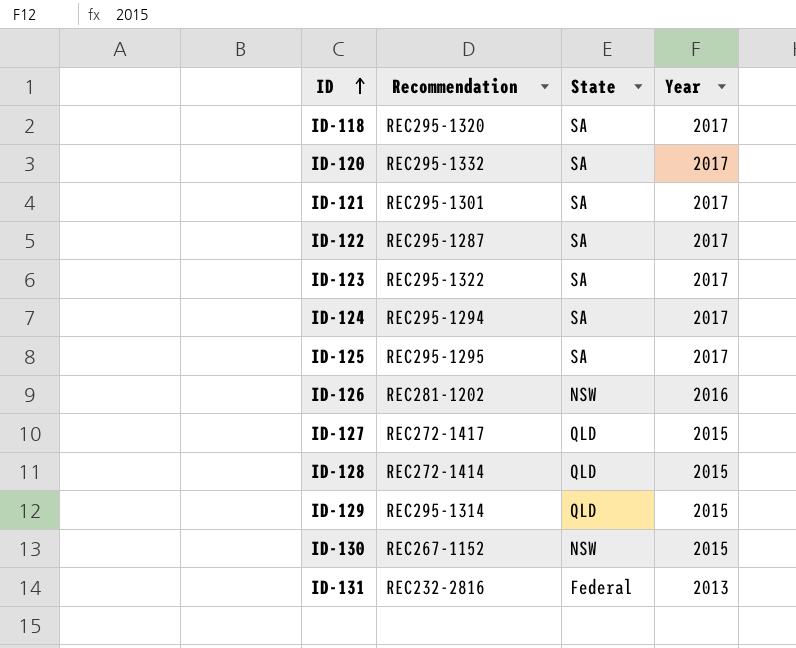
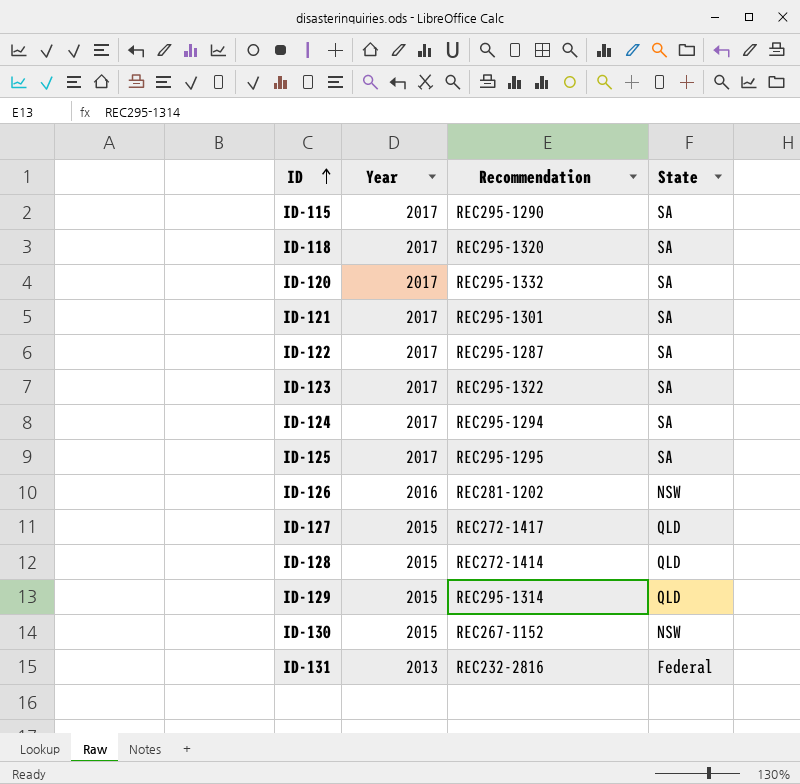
column Year | position: 4 -> 2
row ID-115: none -> 2017 | REC295-1290 | SA

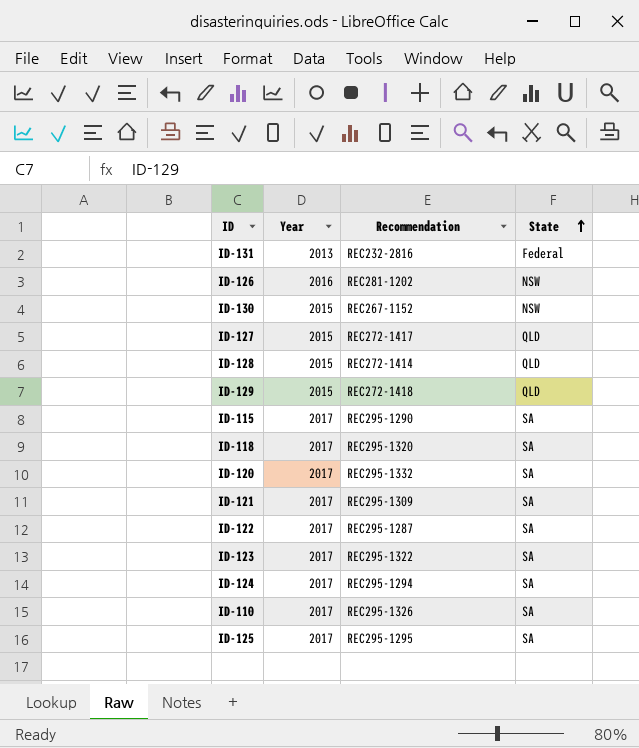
row order: ID ascending -> State ascending
ID-129 | Recommendation: REC295-1314 -> REC272-1418
ID-121 | Recommendation: REC295-1301 -> REC295-1309
row ID-110: none -> 2017 | REC295-1326 | SA

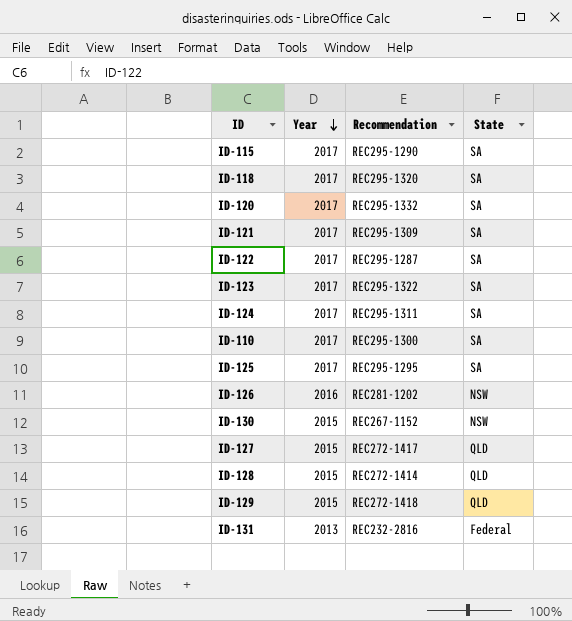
row order: State ascending -> Year descending
ID-124 | Recommendation: REC295-1294 -> REC295-1311
ID-110 | Recommendation: REC295-1326 -> REC295-1300

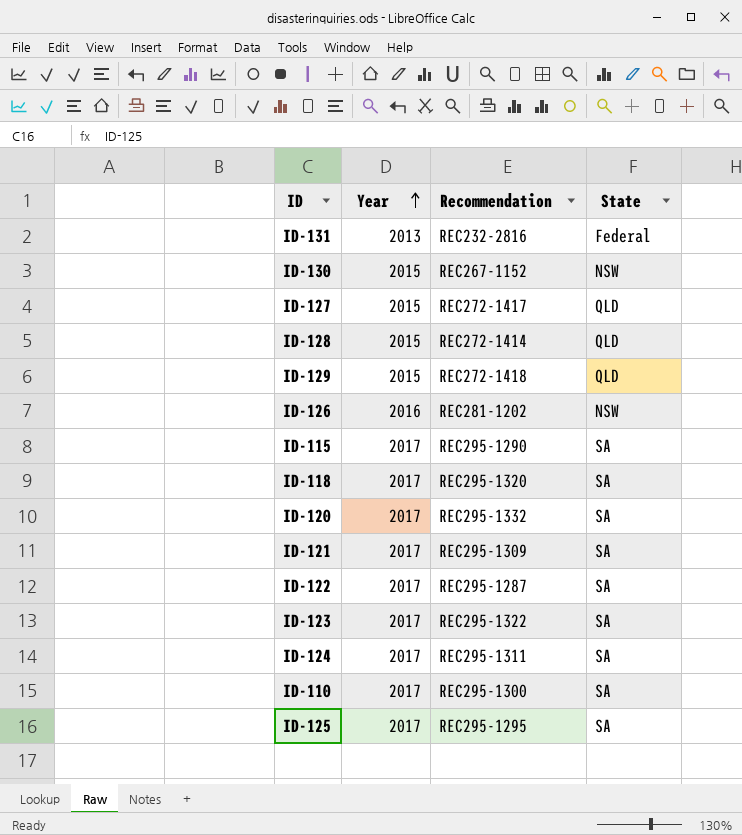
row order: Year descending -> Year ascending

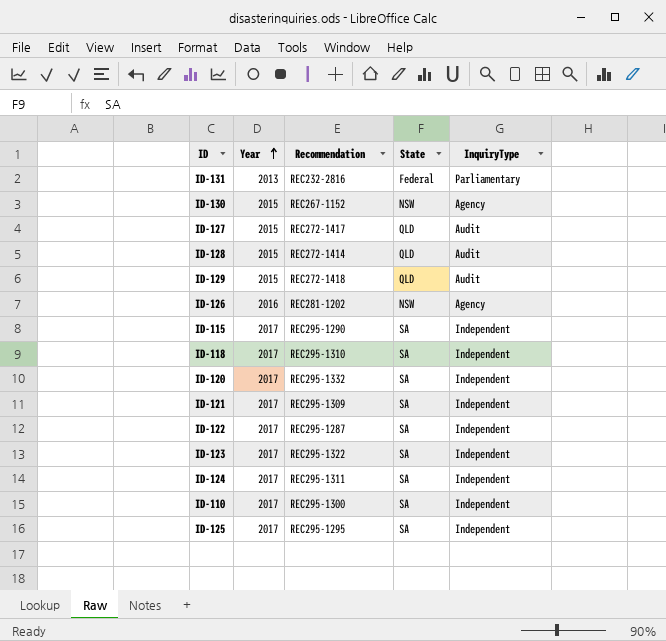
column InquiryType | position: none -> 5
ID-118 | Recommendation: REC295-1320 -> REC295-1310

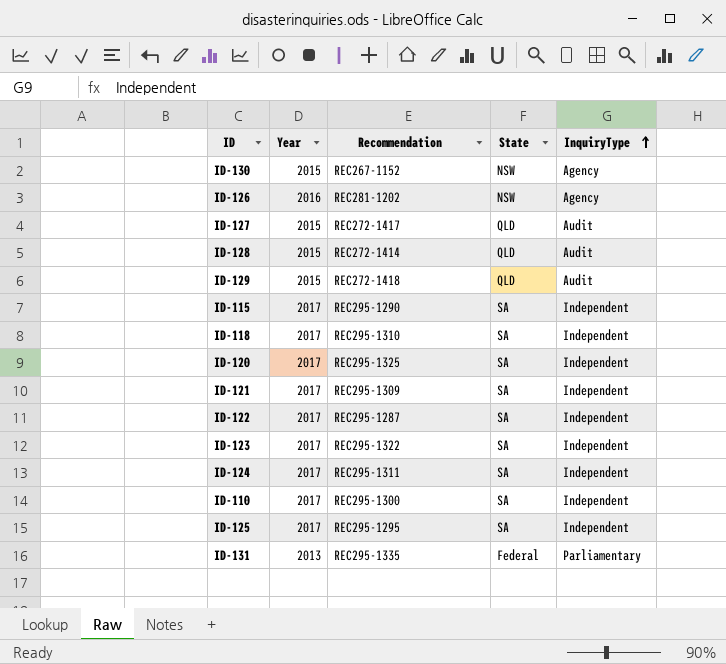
row order: Year ascending -> InquiryType ascending
ID-120 | Recommendation: REC295-1332 -> REC295-1325
ID-131 | Recommendation: REC232-2816 -> REC295-1335

